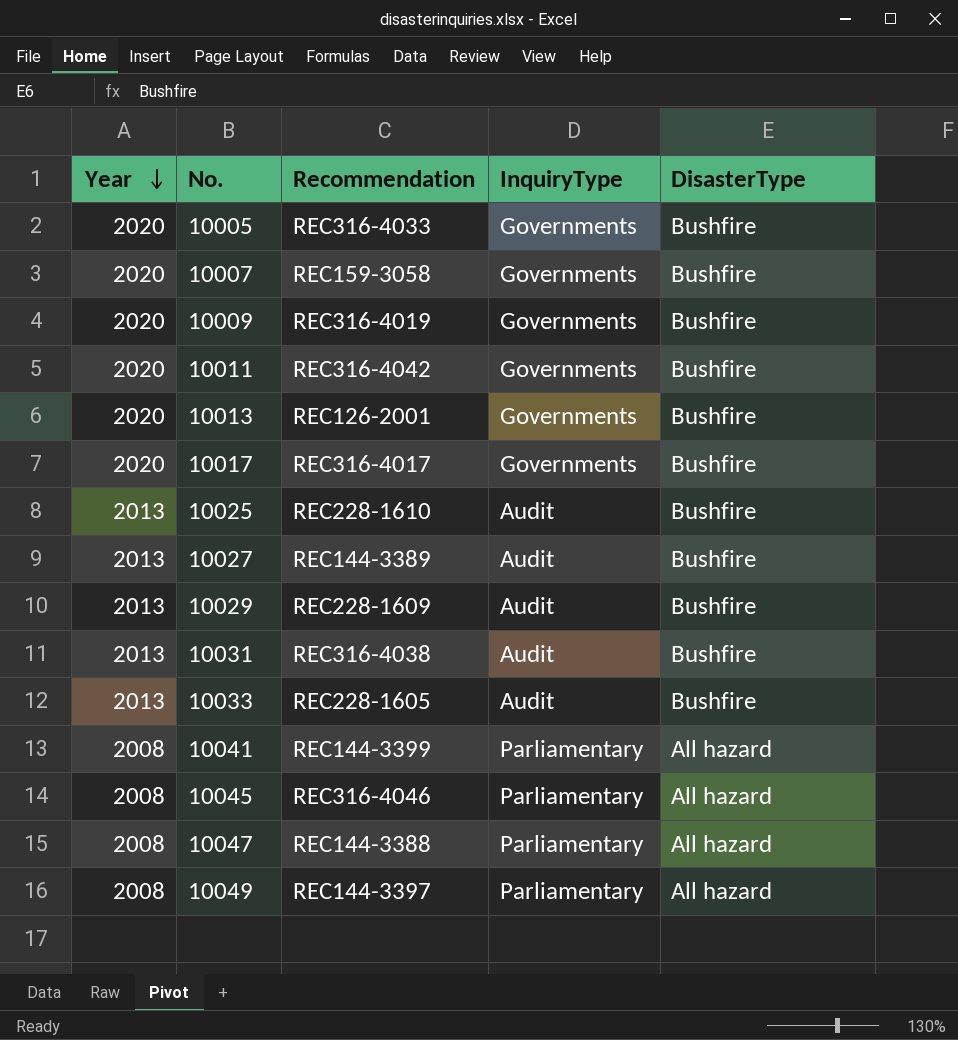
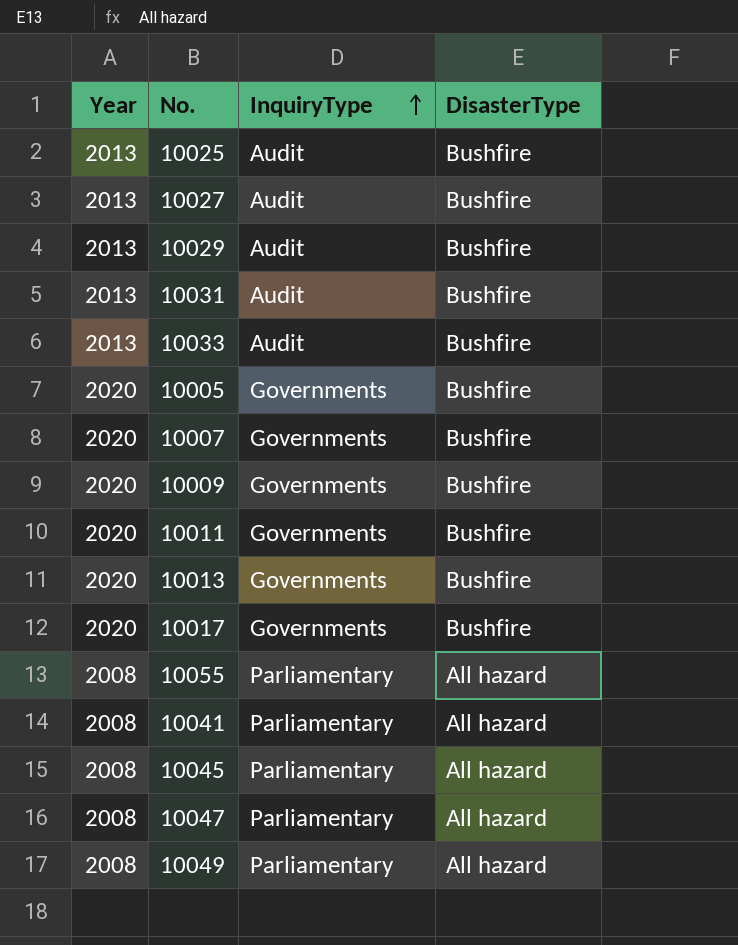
row order: Year descending -> InquiryType ascending
column Recommendation | position: 3 -> none
row 10055: none -> 2008 | Parliamentary | All hazard

